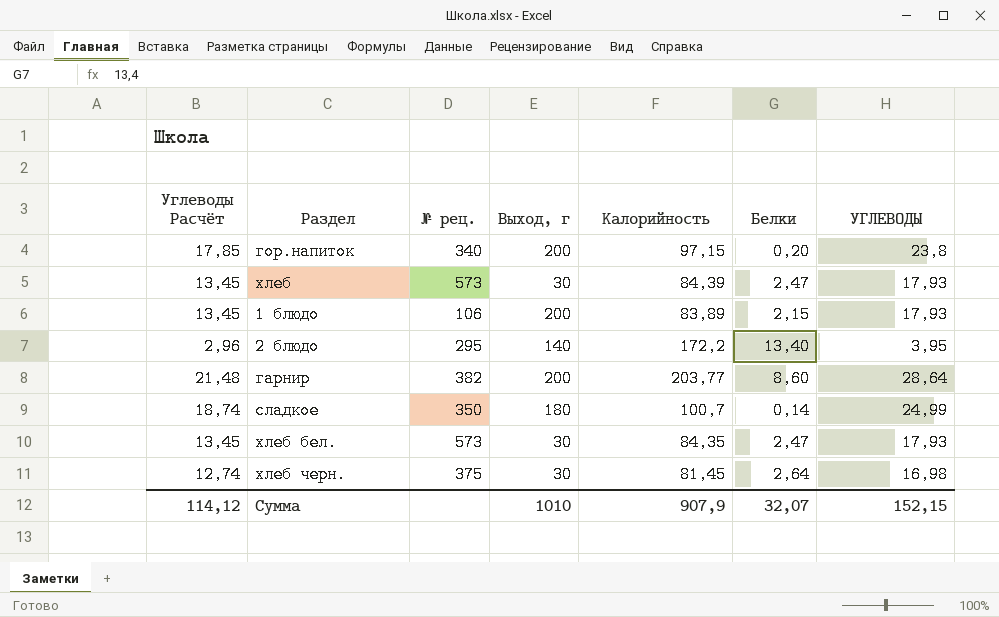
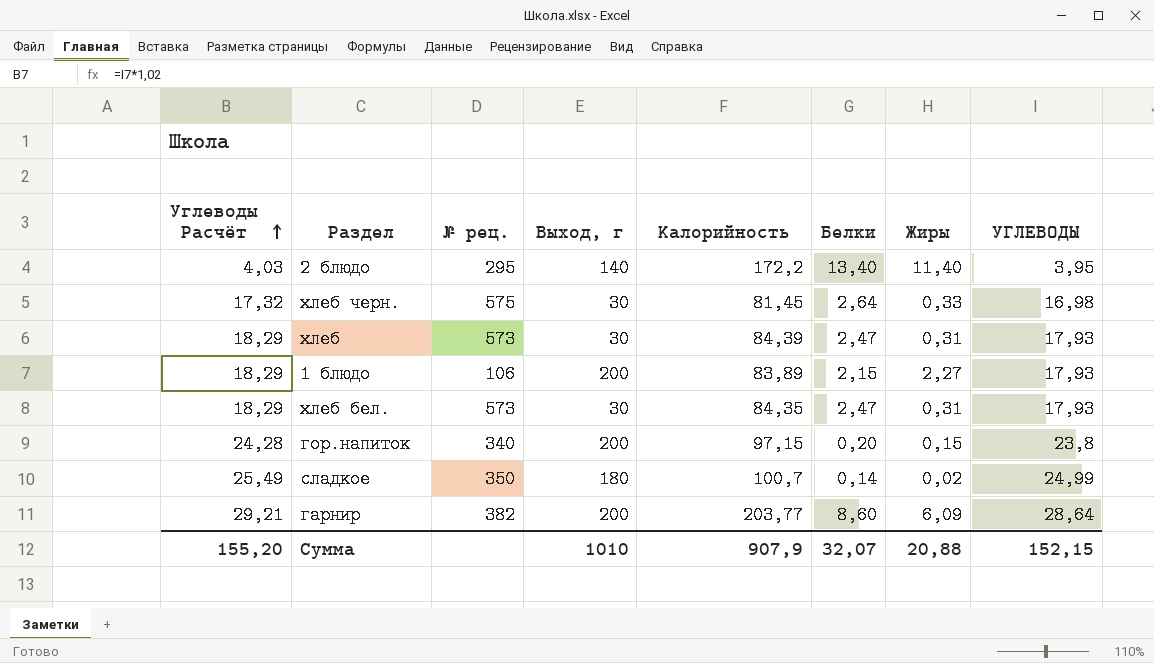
row order: none -> Углеводы Расчёт ascending
column Углеводы Расчёт | formula: [УГЛЕВОДЫ] * 0,75 -> [УГЛЕВОДЫ] * 1,02
column Жиры | position: none -> 7
хлеб черн. | № рец.: 375 -> 575
Сумма | Углеводы Расчёт: 114,12 -> 155,20

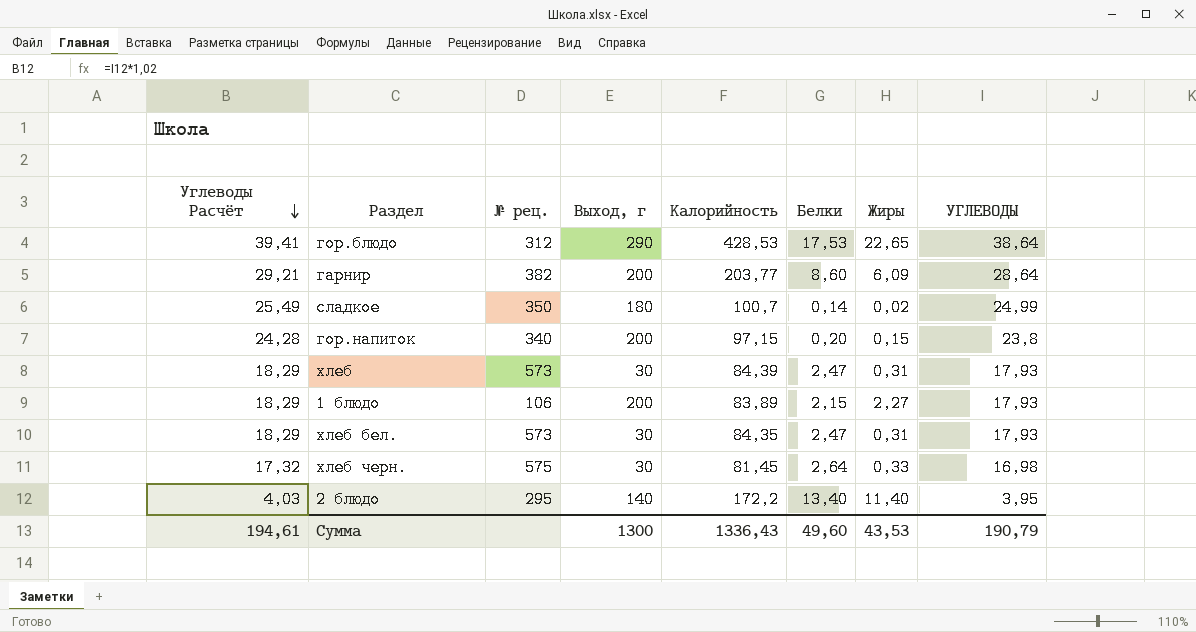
row order: Углеводы Расчёт ascending -> Углеводы Расчёт descending
row гор.блюдо: none -> 39,41 | 312 | 290 | 428,53 | 17,53 | 22,65 | 38,64
Сумма | Углеводы Расчёт: 155,20 -> 194,61
Сумма | Выход, г: 1010 -> 1300
Сумма | Калорийность: 907,9 -> 1336,43
Сумма | Белки: 32,07 -> 49,60
Сумма | Жиры: 20,88 -> 43,53
Сумма | УГЛЕВОДЫ: 152,15 -> 190,79

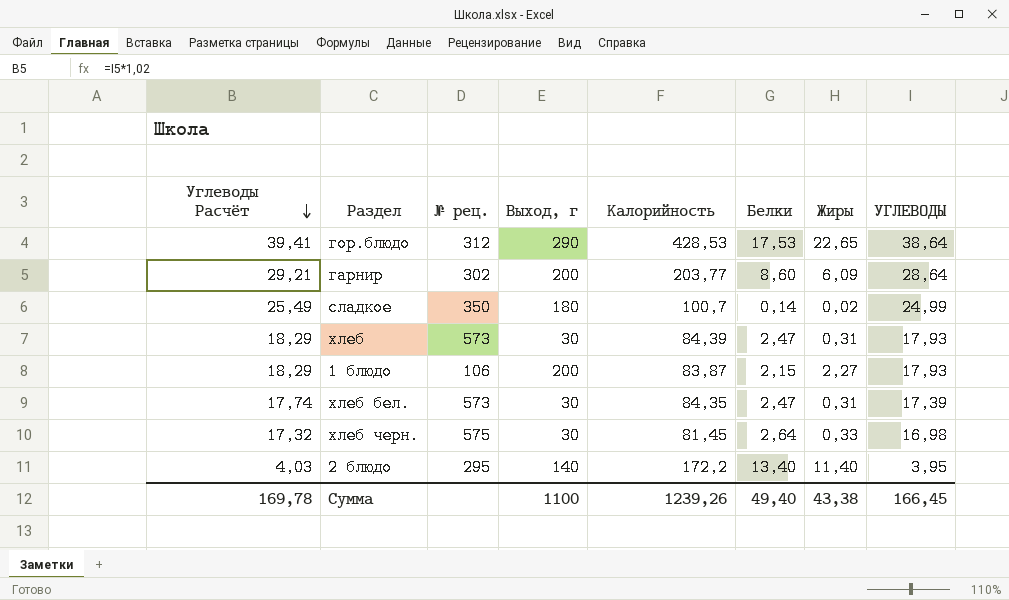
row гор.напиток: 24,28 | 340 | 200 | 97,15 | 0,20 | 0,15 | 23,8 -> none
гарнир | № рец.: 382 -> 302
1 блюдо | Калорийность: 83,89 -> 83,87
хлеб бел. | Углеводы Расчёт: 18,29 -> 17,74
хлеб бел. | УГЛЕВОДЫ: 17,93 -> 17,39
Сумма | Углеводы Расчёт: 194,61 -> 169,78
Сумма | Выход, г: 1300 -> 1100
Сумма | Калорийность: 1336,43 -> 1239,26
Сумма | Белки: 49,60 -> 49,40
Сумма | Жиры: 43,53 -> 43,38
Сумма | УГЛЕВОДЫ: 190,79 -> 166,45

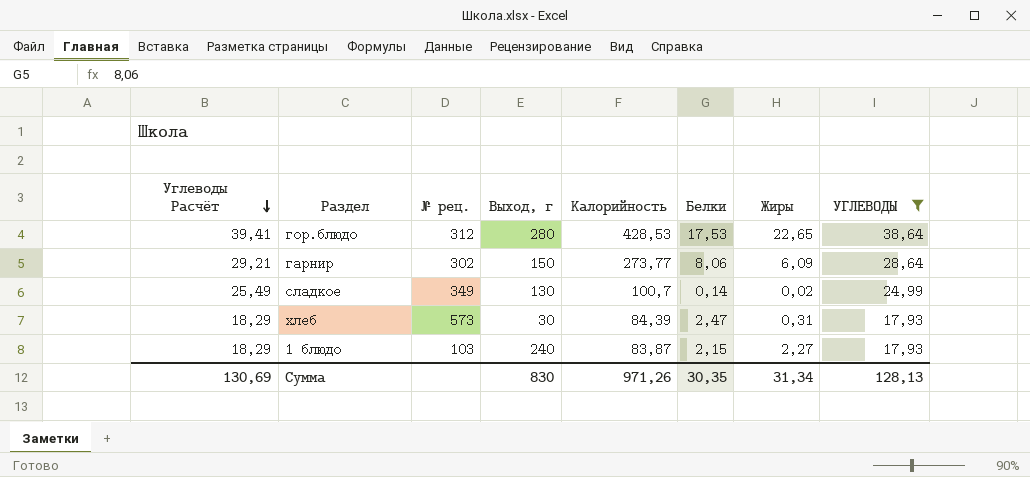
filter: none -> УГЛЕВОДЫ >= 17,93
гор.блюдо | Выход, г: 290 -> 280
гарнир | Выход, г: 200 -> 150
гарнир | Калорийность: 203,77 -> 273,77
гарнир | Белки: 8,60 -> 8,06
сладкое | № рец.: 350 -> 349
сладкое | Выход, г: 180 -> 130
1 блюдо | № рец.: 106 -> 103
1 блюдо | Выход, г: 200 -> 240
Сумма | Углеводы Расчёт: 169,78 -> 130,69
Сумма | Выход, г: 1100 -> 830
Сумма | Калорийность: 1239,26 -> 971,26
Сумма | Белки: 49,40 -> 30,35
Сумма | Жиры: 43,38 -> 31,34
Сумма | УГЛЕВОДЫ: 166,45 -> 128,13

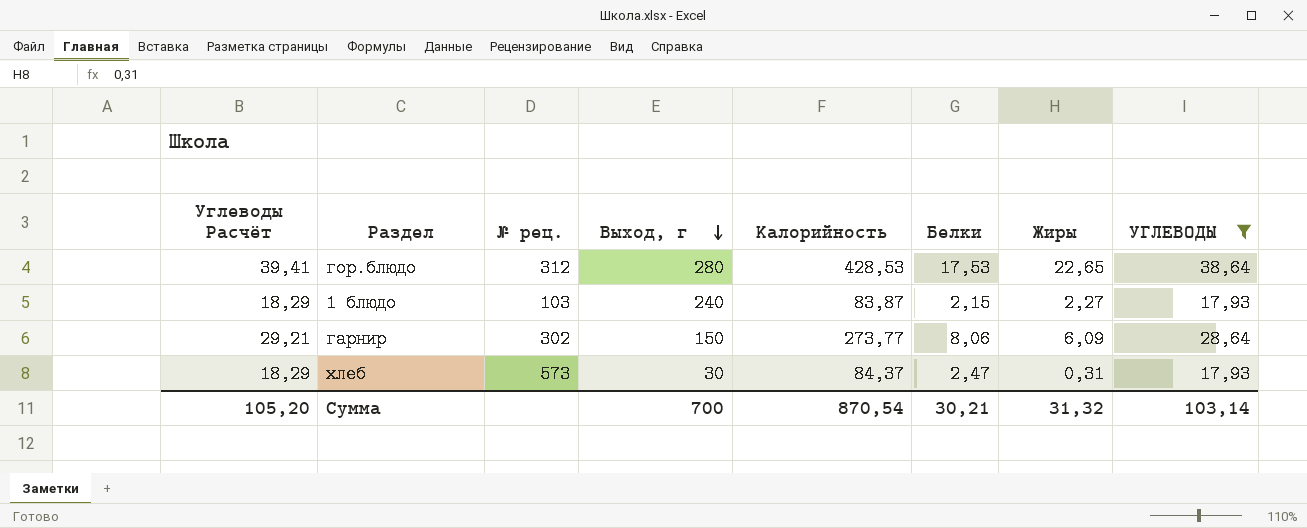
row order: Углеводы Расчёт descending -> Выход, г descending
row сладкое: 25,49 | 349 | 130 | 100,7 | 0,14 | 0,02 | 24,99 -> none
хлеб | Калорийность: 84,39 -> 84,37
Сумма | Углеводы Расчёт: 130,69 -> 105,20
Сумма | Выход, г: 830 -> 700
Сумма | Калорийность: 971,26 -> 870,54
Сумма | Белки: 30,35 -> 30,21
Сумма | Жиры: 31,34 -> 31,32
Сумма | УГЛЕВОДЫ: 128,13 -> 103,14

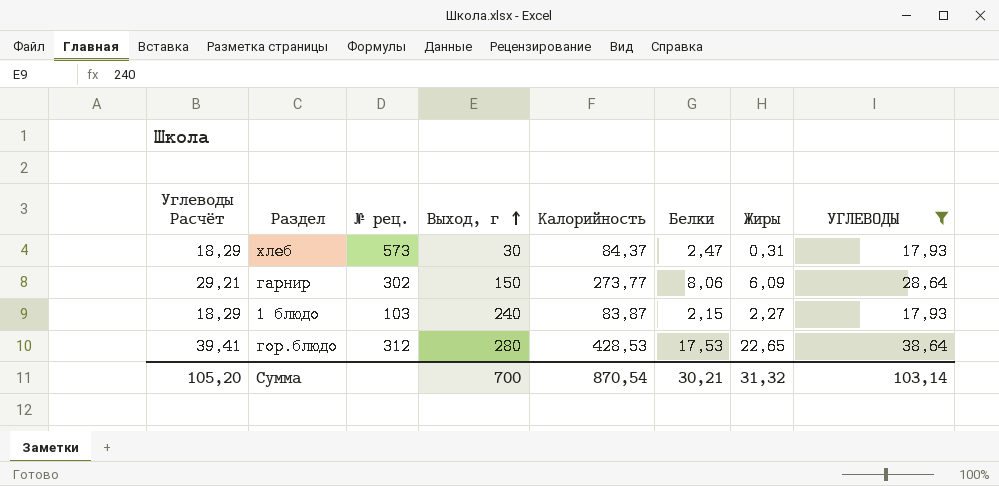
row order: Выход, г descending -> Выход, г ascending

